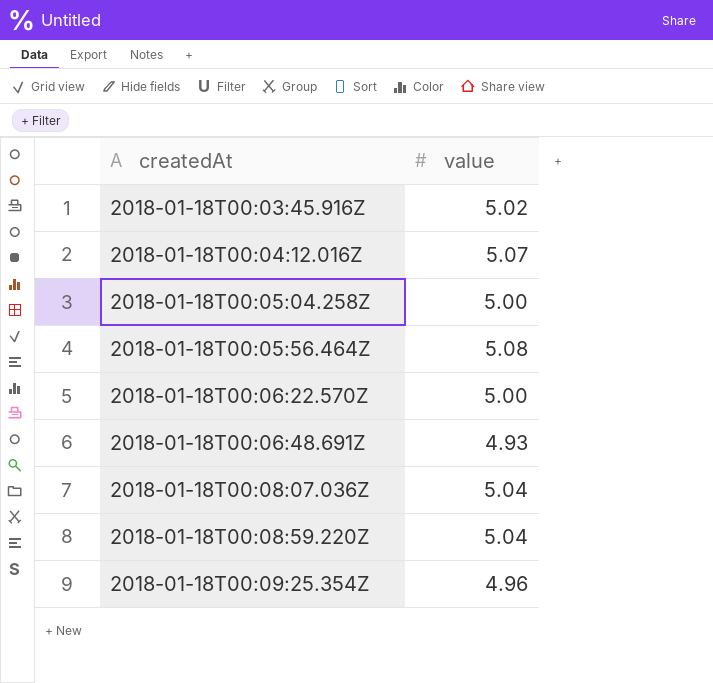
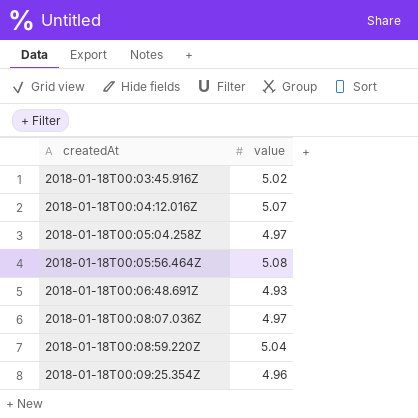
row 2018-01-18T00:06:22.570Z: 5.00 -> none
2018-01-18T00:05:04.258Z | value: 5.00 -> 4.97
2018-01-18T00:08:07.036Z | value: 5.04 -> 4.97

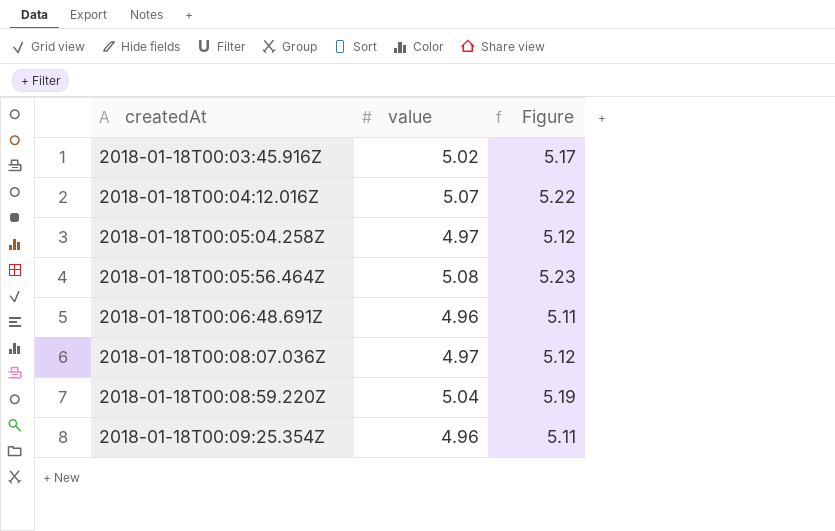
column Figure | formula: none -> [value] * 1.03
2018-01-18T00:06:48.691Z | value: 4.93 -> 4.96

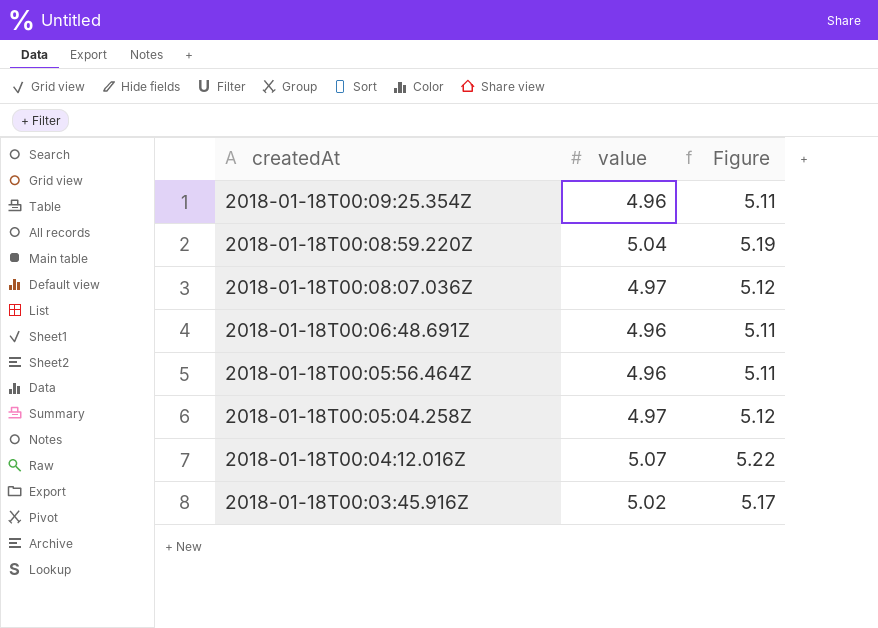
row order: createdAt ascending -> createdAt descending
2018-01-18T00:05:56.464Z | value: 5.08 -> 4.96
2018-01-18T00:05:56.464Z | Figure: 5.23 -> 5.11

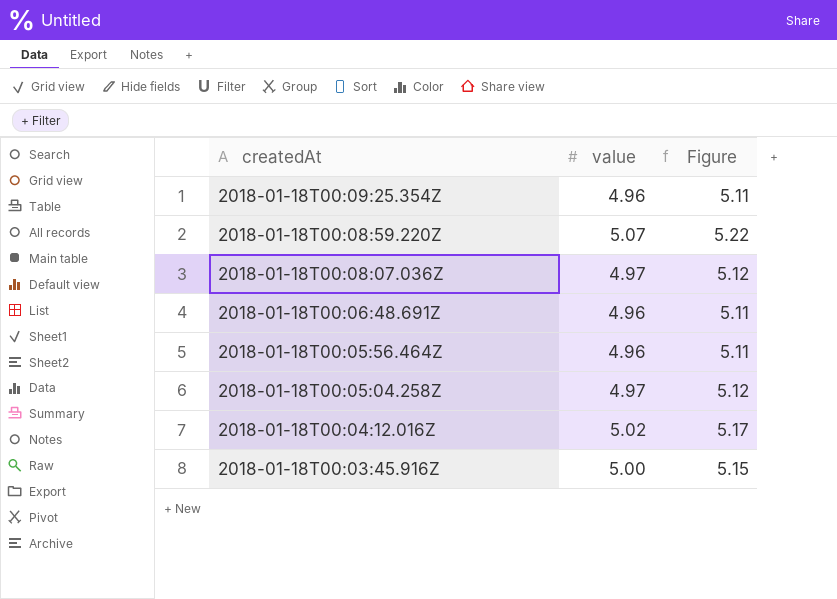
2018-01-18T00:08:59.220Z | value: 5.04 -> 5.07
2018-01-18T00:08:59.220Z | Figure: 5.19 -> 5.22
2018-01-18T00:04:12.016Z | value: 5.07 -> 5.02
2018-01-18T00:04:12.016Z | Figure: 5.22 -> 5.17
2018-01-18T00:03:45.916Z | value: 5.02 -> 5.00
2018-01-18T00:03:45.916Z | Figure: 5.17 -> 5.15

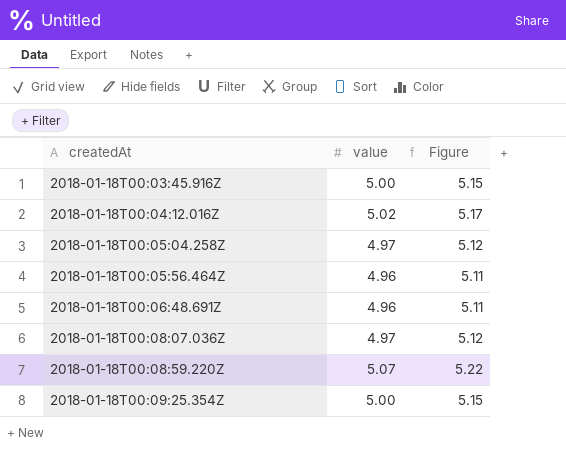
row order: createdAt descending -> createdAt ascending
2018-01-18T00:09:25.354Z | value: 4.96 -> 5.00
2018-01-18T00:09:25.354Z | Figure: 5.11 -> 5.15

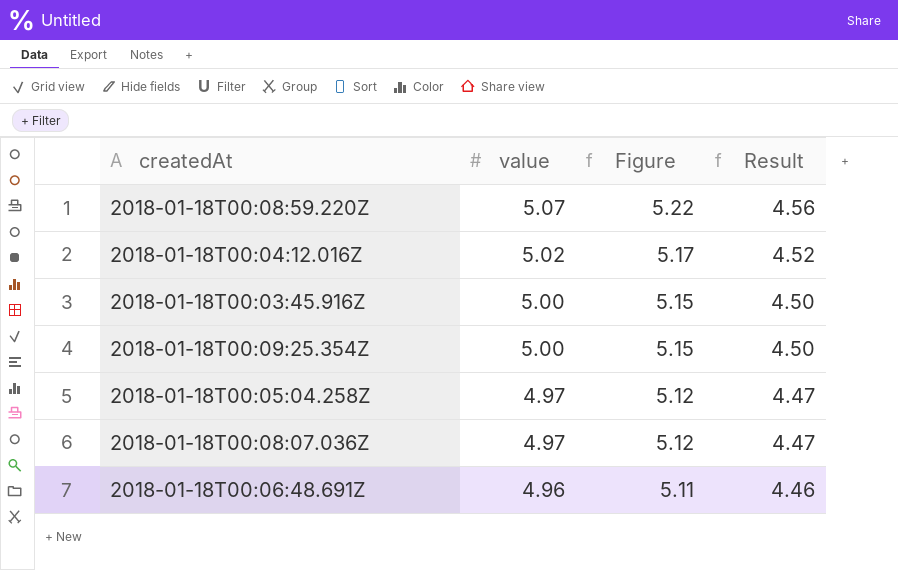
row order: createdAt ascending -> value descending
column Result | formula: none -> [value] * 0.9
row 2018-01-18T00:05:56.464Z: 4.96 | 5.11 -> none

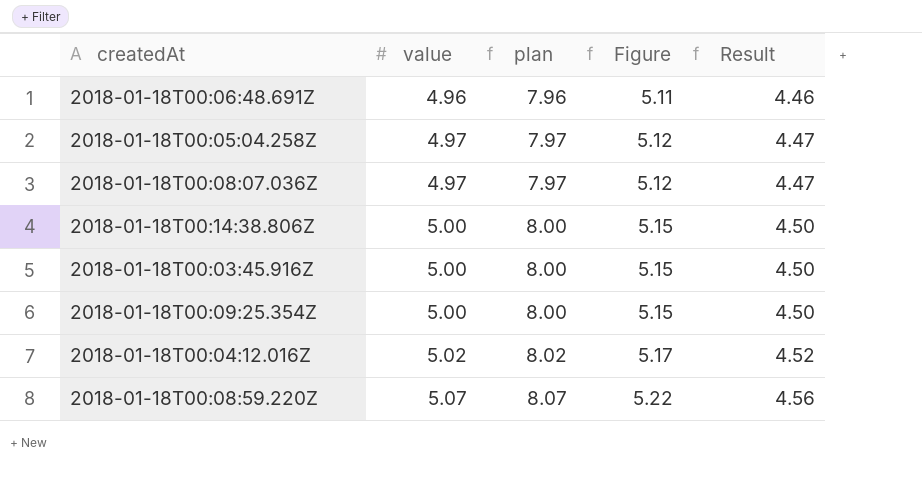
row order: value descending -> value ascending
column plan | formula: none -> [value] + 3
row 2018-01-18T00:14:38.806Z: none -> 5.00 | 8.00 | 5.15 | 4.50

